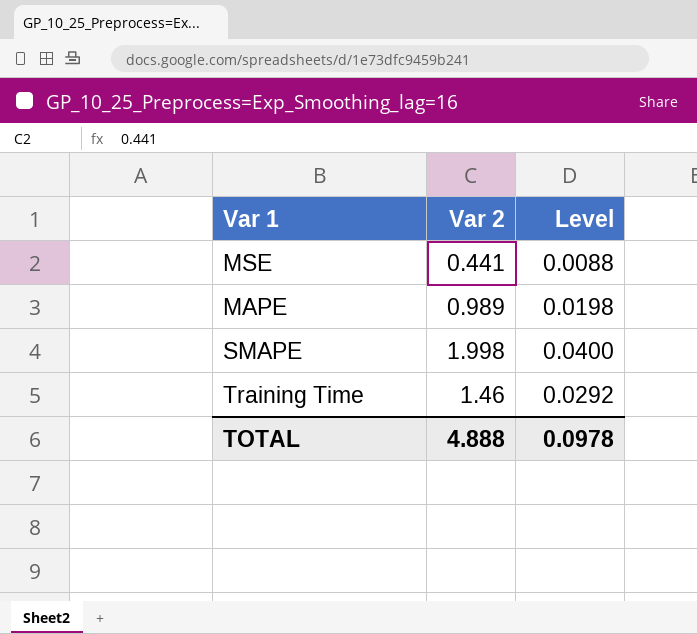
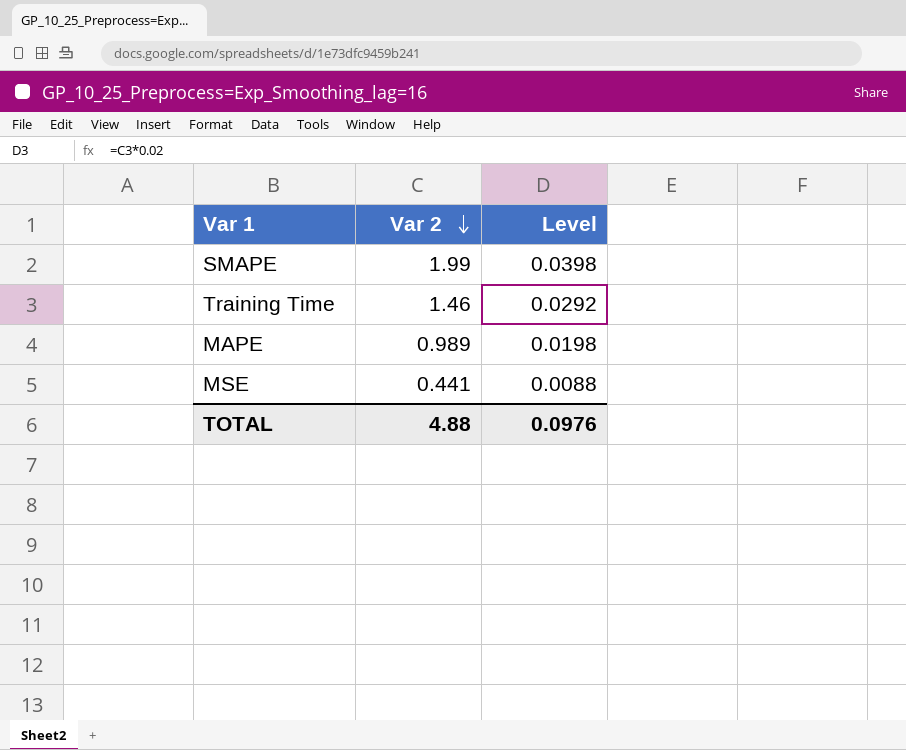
row order: none -> Var 2 descending
SMAPE | Var 2: 1.998 -> 1.99
SMAPE | Level: 0.0400 -> 0.0398
TOTAL | Var 2: 4.888 -> 4.88
TOTAL | Level: 0.0978 -> 0.0976

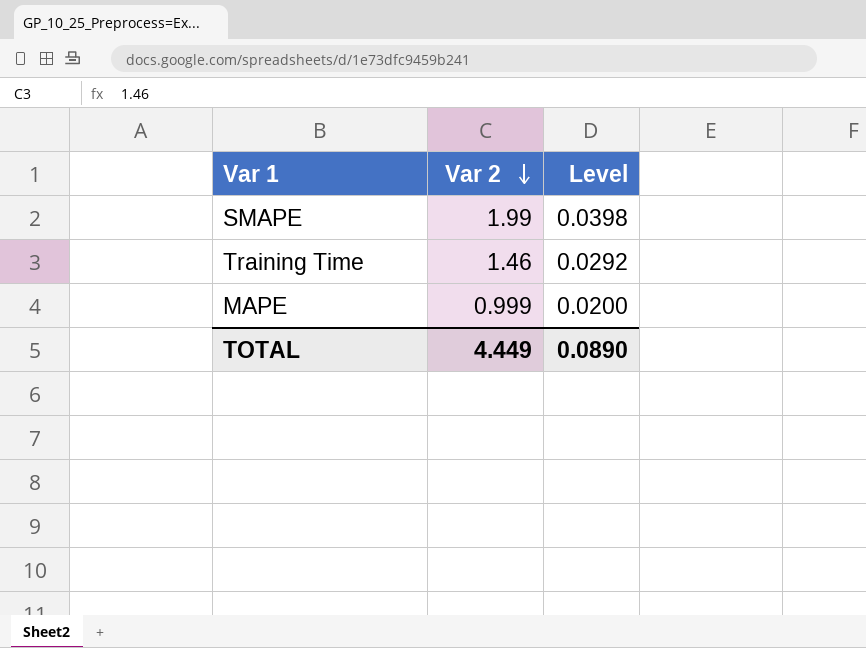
row MSE: 0.441 | 0.0088 -> none
MAPE | Var 2: 0.989 -> 0.999
MAPE | Level: 0.0198 -> 0.0200
TOTAL | Var 2: 4.88 -> 4.449
TOTAL | Level: 0.0976 -> 0.0890

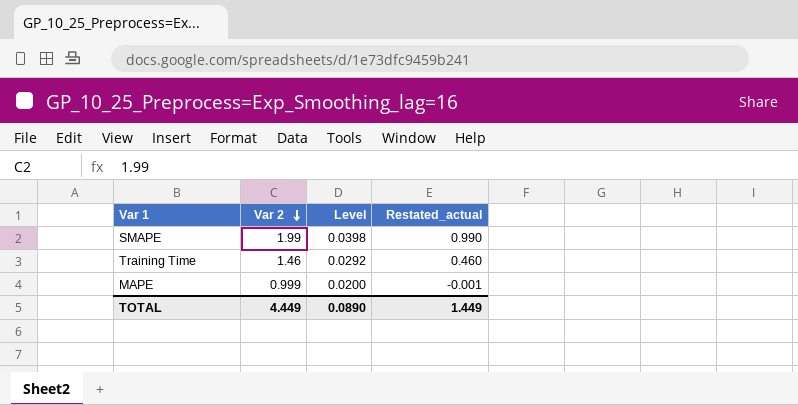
column Restated_actual | formula: none -> [Var 2] - 1

